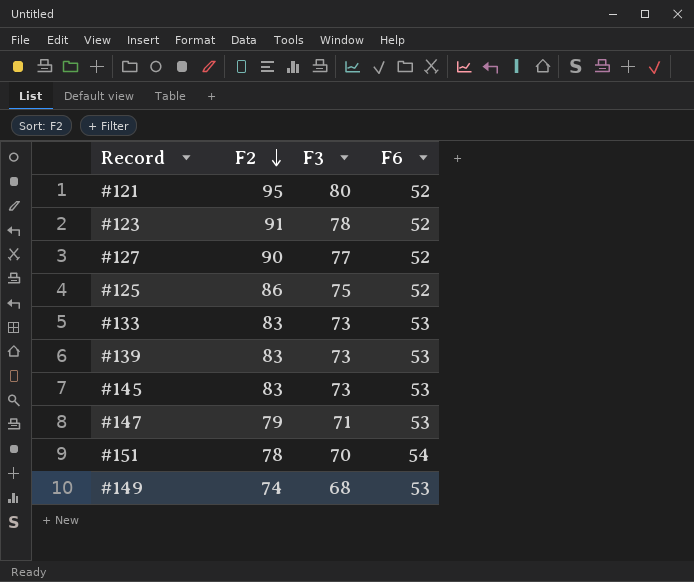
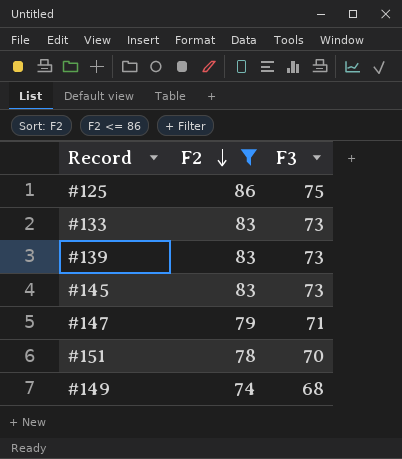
filter: none -> F2 <= 86
column F6 | position: 4 -> none

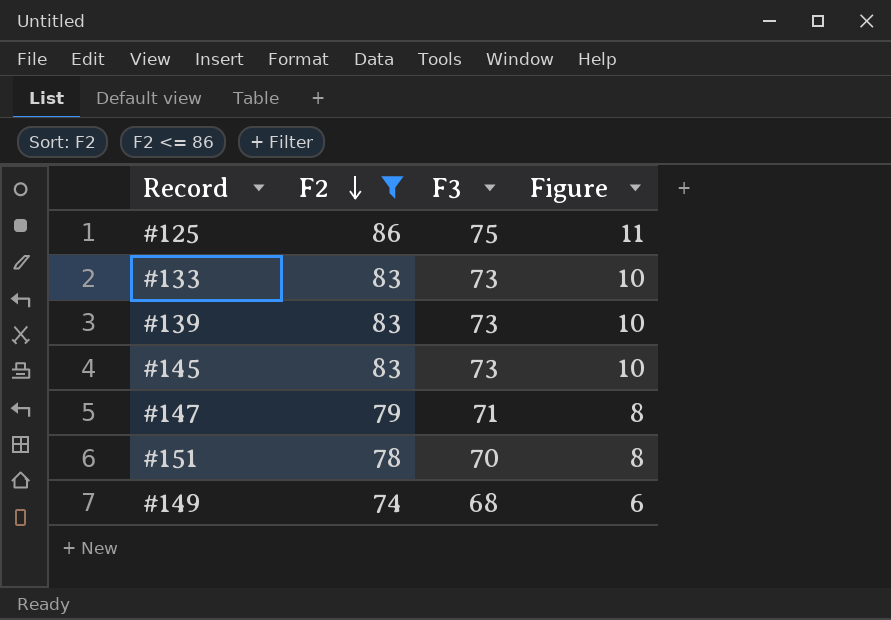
column Figure | formula: none -> [F2] - [F3]

